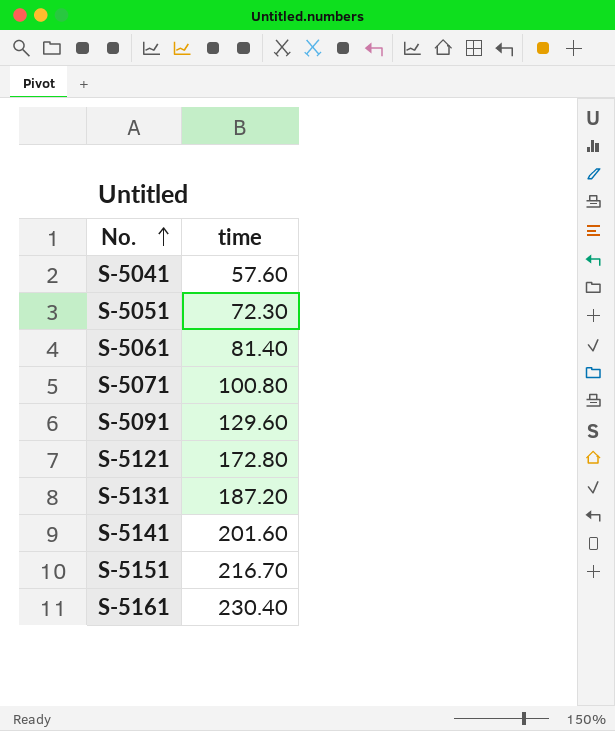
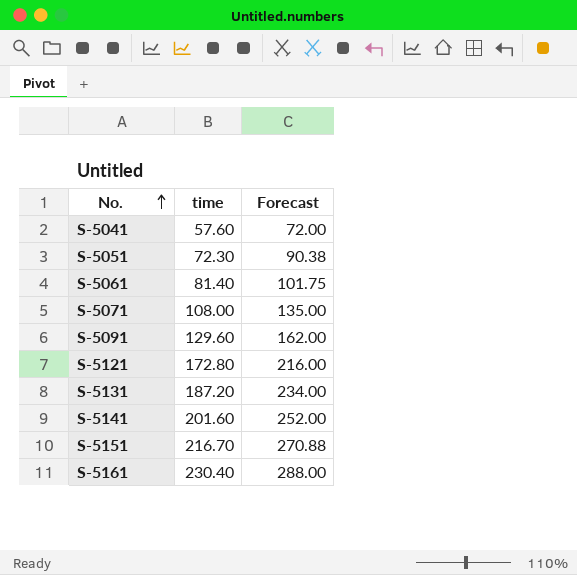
column Forecast | formula: none -> [time] * 1.25
S-5071 | time: 100.80 -> 108.00

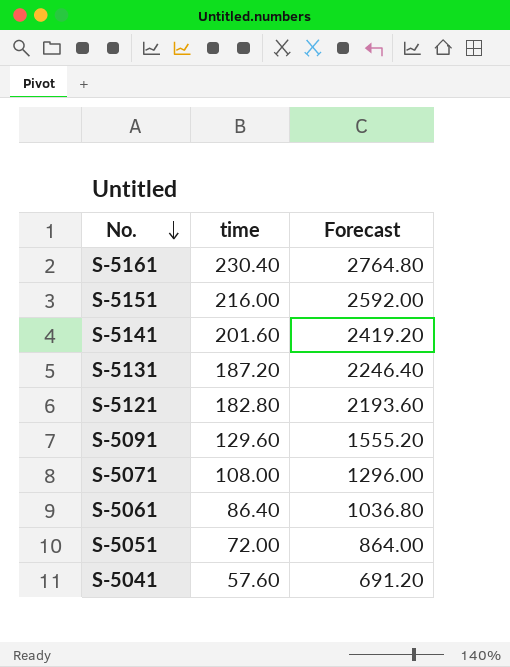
row order: No. ascending -> No. descending
column Forecast | formula: [time] * 1.25 -> [time] * 12
S-5151 | time: 216.70 -> 216.00
S-5121 | time: 172.80 -> 182.80
S-5061 | time: 81.40 -> 86.40
S-5051 | time: 72.30 -> 72.00

